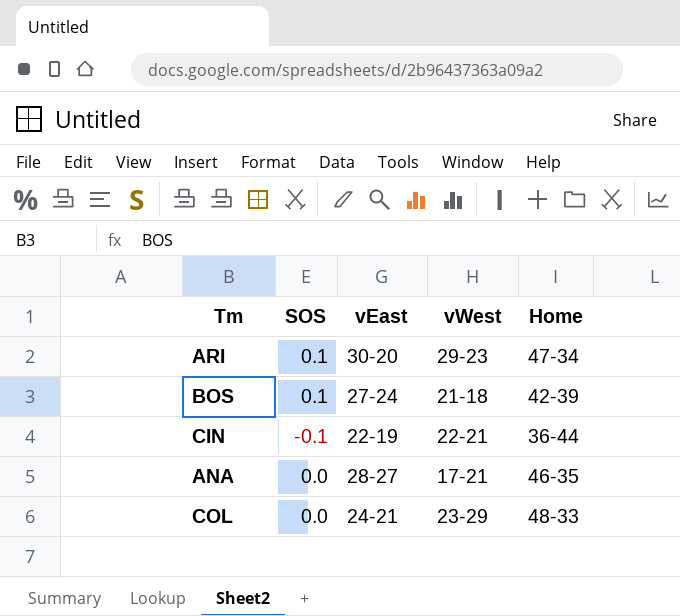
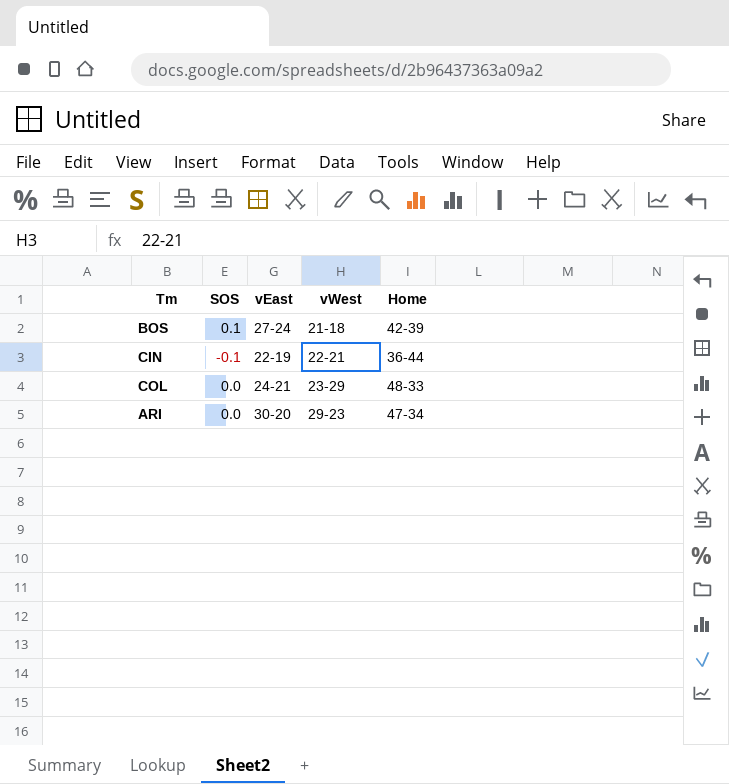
row order: none -> vWest ascending
row ANA: 0.0 | 28-27 | 17-21 | 46-35 -> none
ARI | SOS: 0.1 -> 0.0

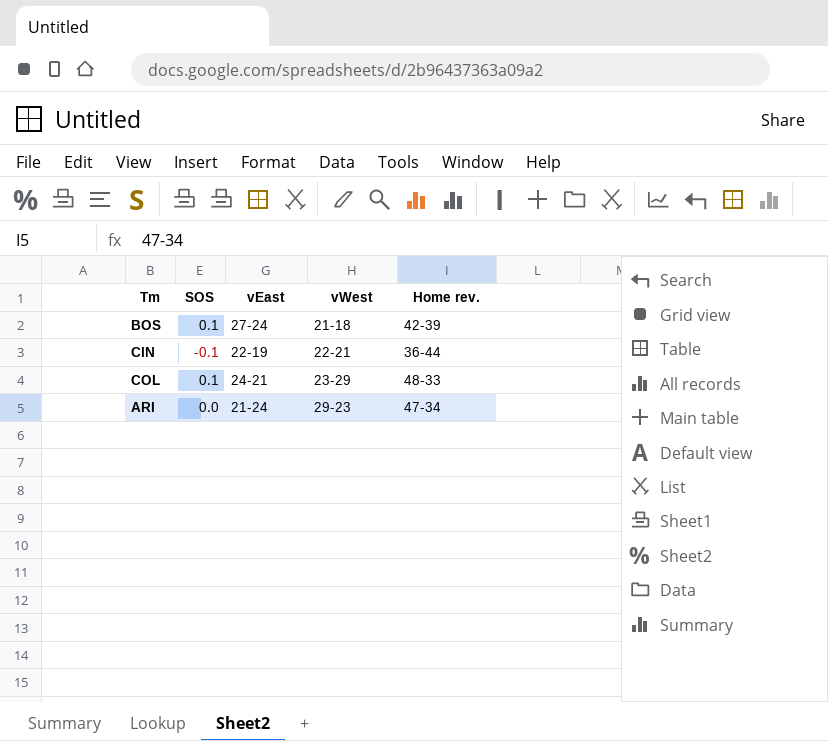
column name: Home -> Home rev.
COL | SOS: 0.0 -> 0.1
ARI | vEast: 30-20 -> 21-24

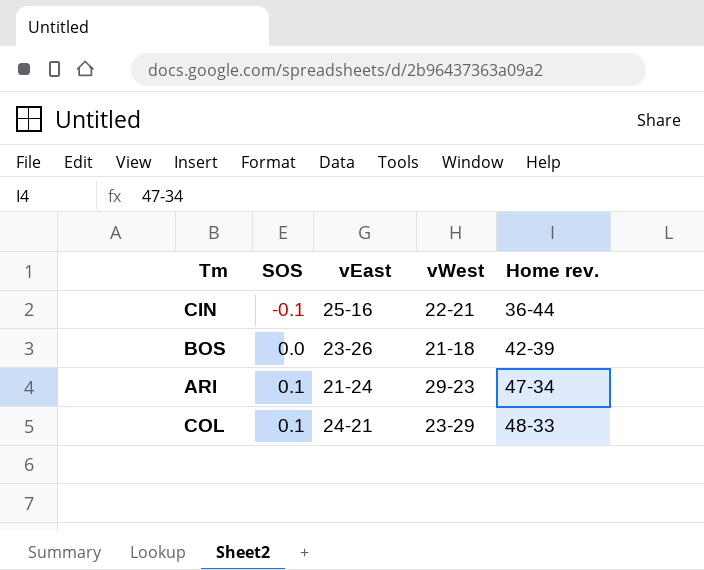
row order: vWest ascending -> SOS ascending
CIN | vEast: 22-19 -> 25-16
BOS | SOS: 0.1 -> 0.0
BOS | vEast: 27-24 -> 23-26
ARI | SOS: 0.0 -> 0.1

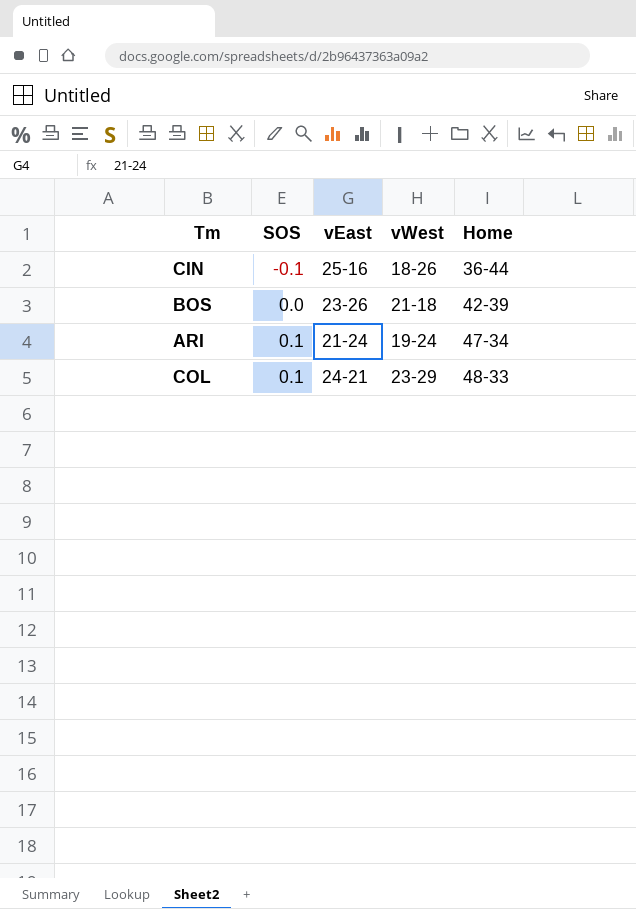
column name: Home rev. -> Home
CIN | vWest: 22-21 -> 18-26
ARI | vWest: 29-23 -> 19-24

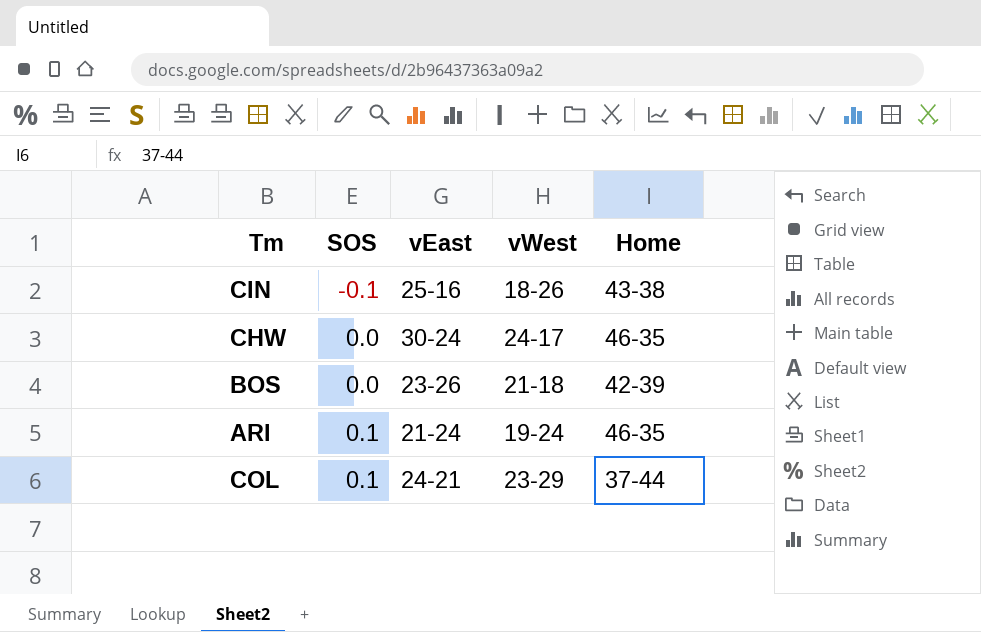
CIN | Home: 36-44 -> 43-38
row CHW: none -> 0.0 | 30-24 | 24-17 | 46-35
ARI | Home: 47-34 -> 46-35
COL | Home: 48-33 -> 37-44

